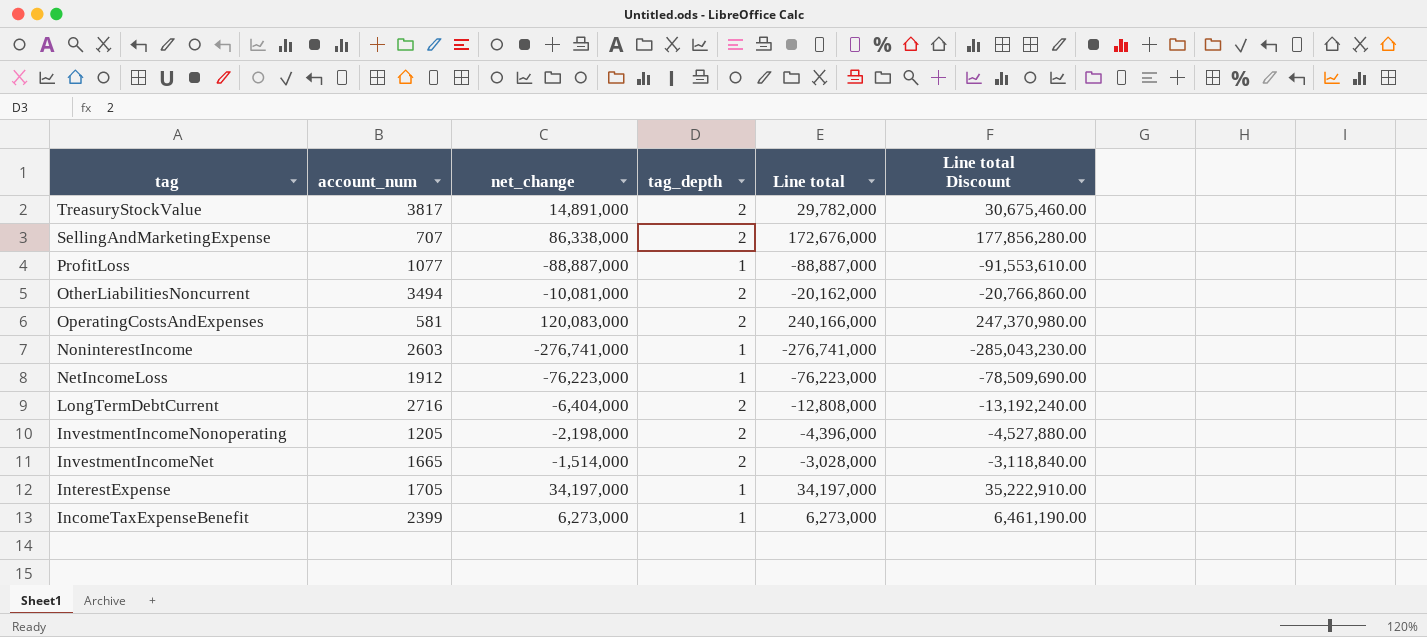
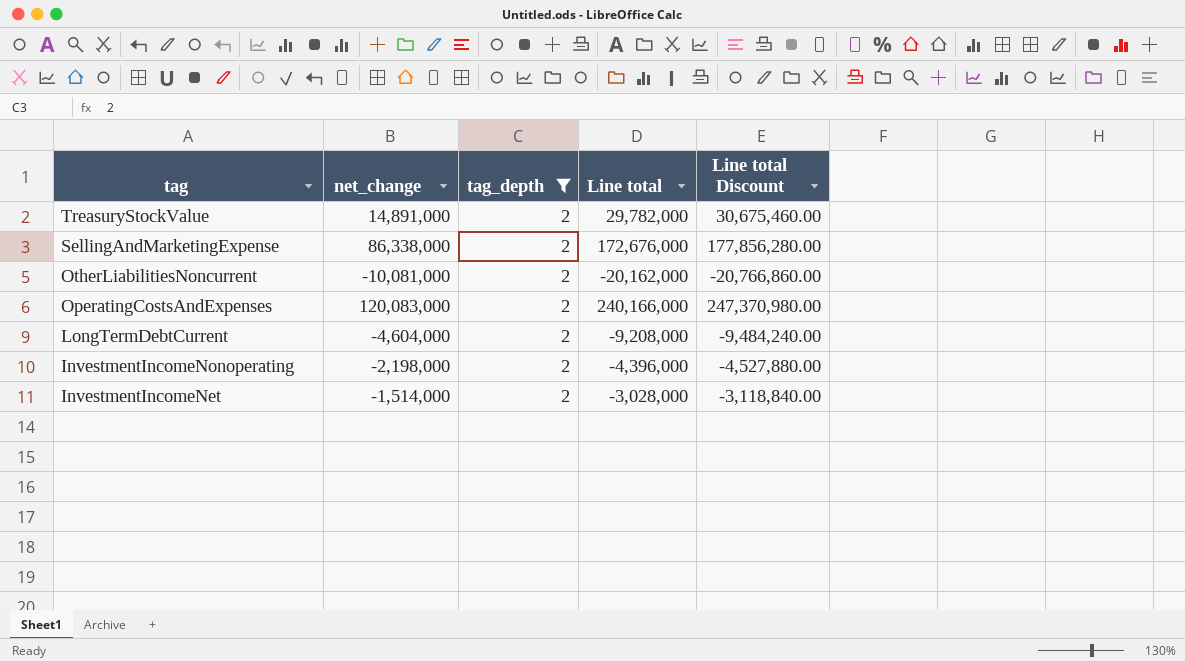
filter: none -> tag_depth = 2
column account_num | position: 2 -> none
LongTermDebtCurrent | net_change: -6,404,000 -> -4,604,000
LongTermDebtCurrent | Line total: -12,808,000 -> -9,208,000
LongTermDebtCurrent | Line total Discount: -13,192,240.00 -> -9,484,240.00

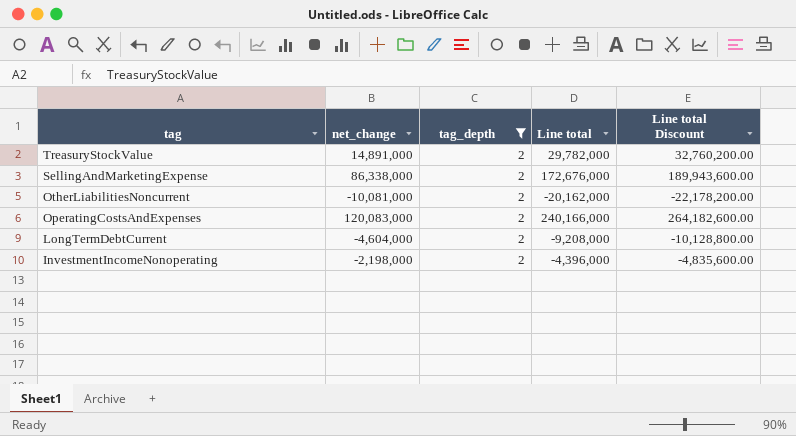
column Line total Discount | formula: [Line total] * 1.03 -> [Line total] * 1.1
row InvestmentIncomeNet: -1,514,000 | 2 | -3,028,000 | -3,118,840.00 -> none

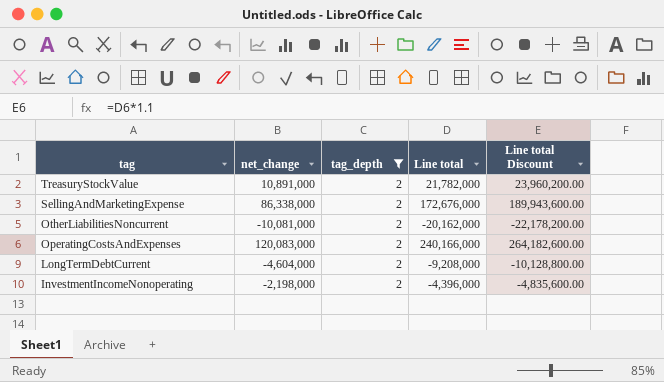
TreasuryStockValue | net_change: 14,891,000 -> 10,891,000
TreasuryStockValue | Line total: 29,782,000 -> 21,782,000
TreasuryStockValue | Line total Discount: 32,760,200.00 -> 23,960,200.00

